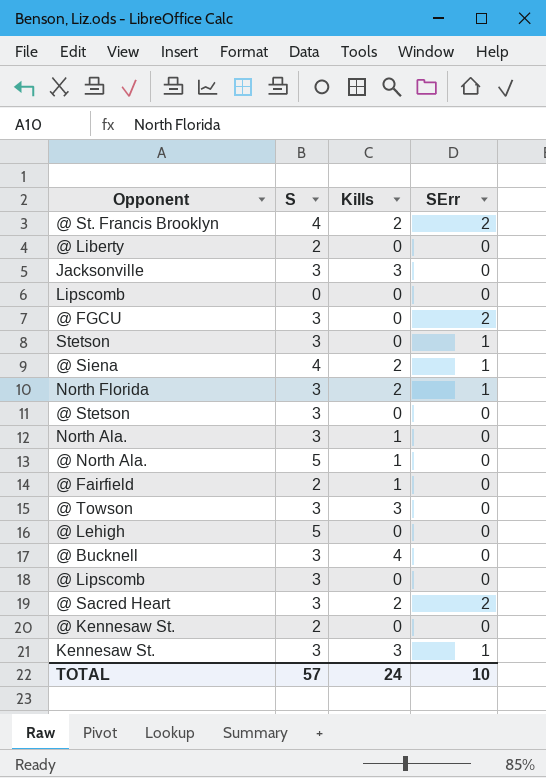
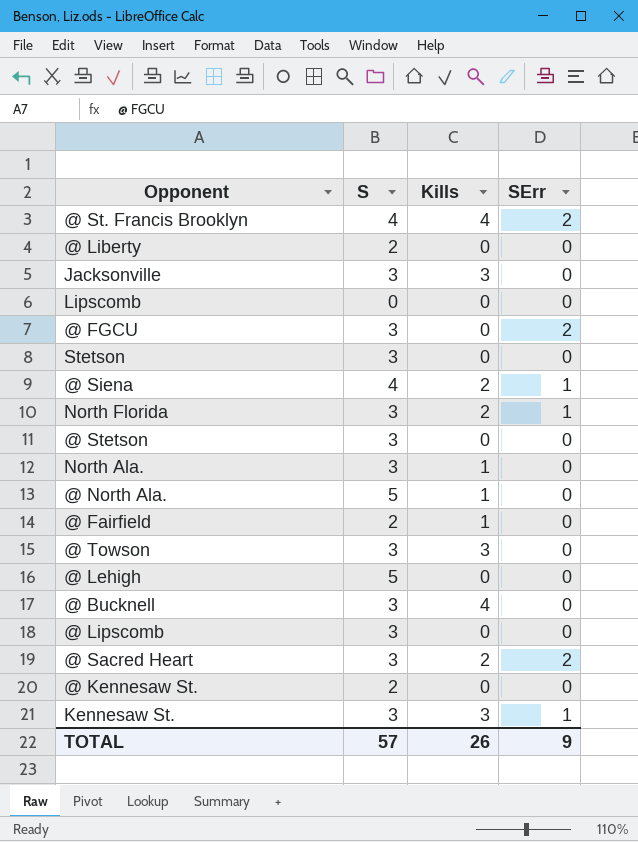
@ St. Francis Brooklyn | Kills: 2 -> 4
Stetson | SErr: 1 -> 0
TOTAL | Kills: 24 -> 26
TOTAL | SErr: 10 -> 9

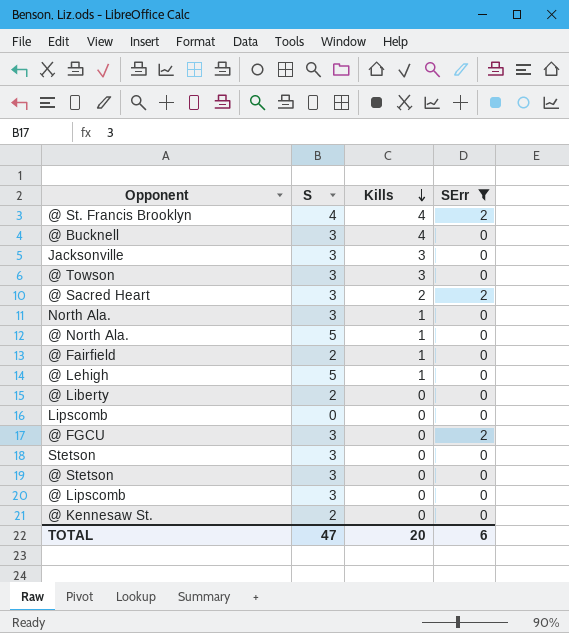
filter: none -> SErr != 1
row order: none -> Kills descending
@ Lehigh | Kills: 0 -> 1
TOTAL | S: 57 -> 47
TOTAL | Kills: 26 -> 20
TOTAL | SErr: 9 -> 6

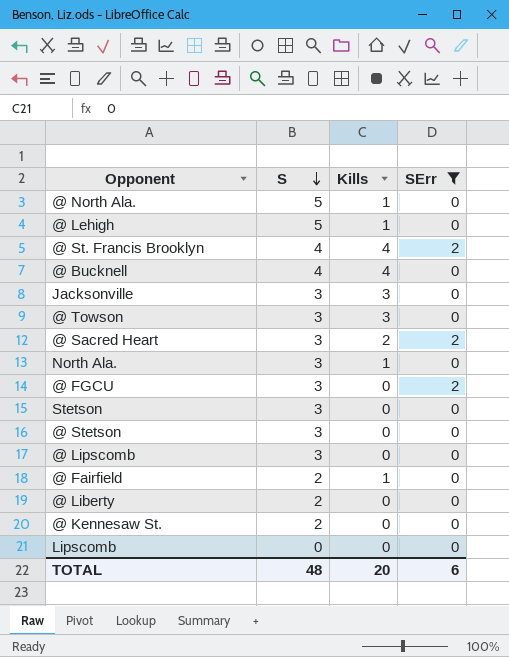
row order: Kills descending -> S descending
@ Bucknell | S: 3 -> 4
TOTAL | S: 47 -> 48

